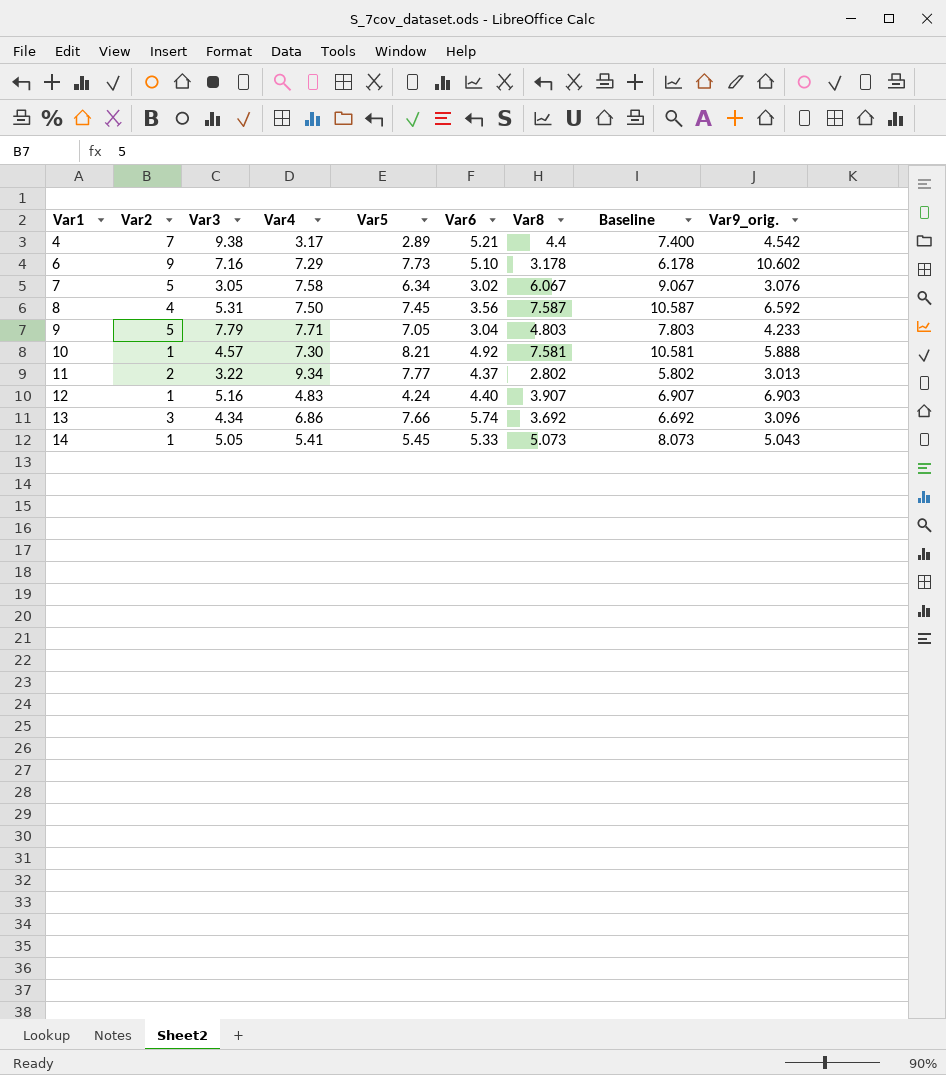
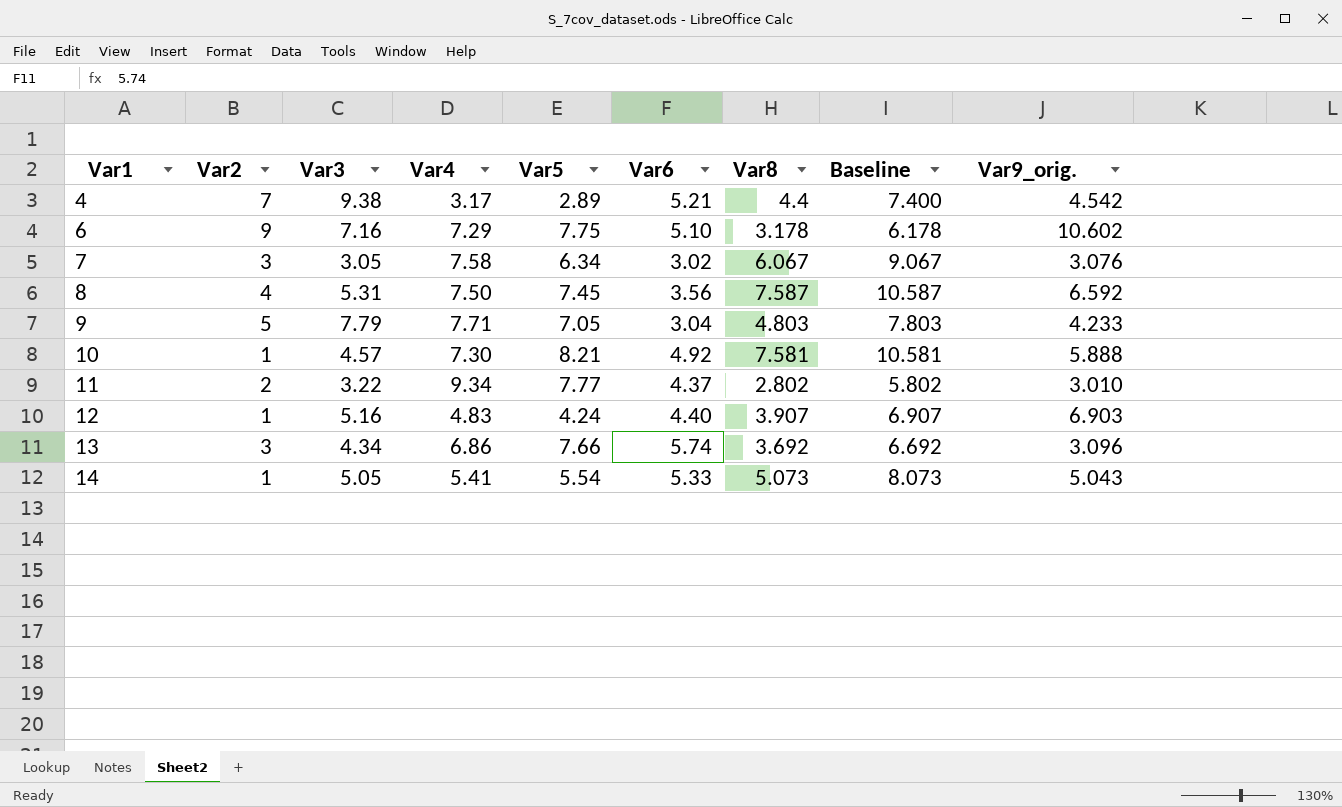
6 | Var5: 7.73 -> 7.75
7 | Var2: 5 -> 3
11 | Var9_orig.: 3.013 -> 3.010
14 | Var5: 5.45 -> 5.54

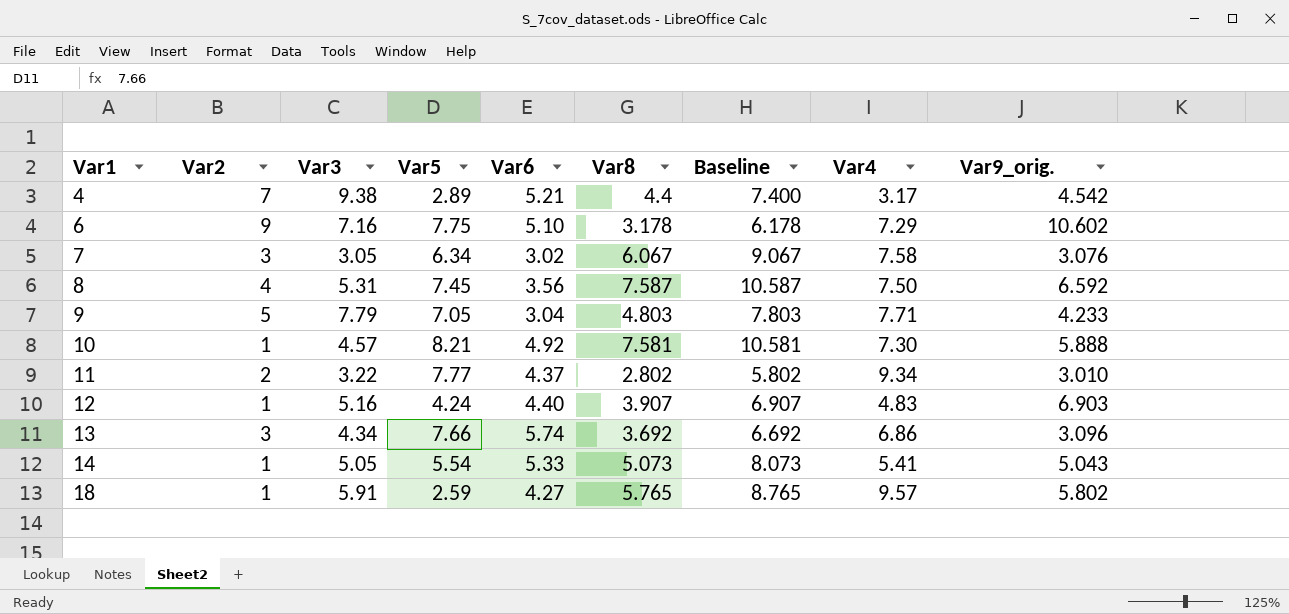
column Var4 | position: 4 -> 8
row 18: none -> 1 | 5.91 | 2.59 | 4.27 | 5.765 | 8.765 | 9.57 | 5.802

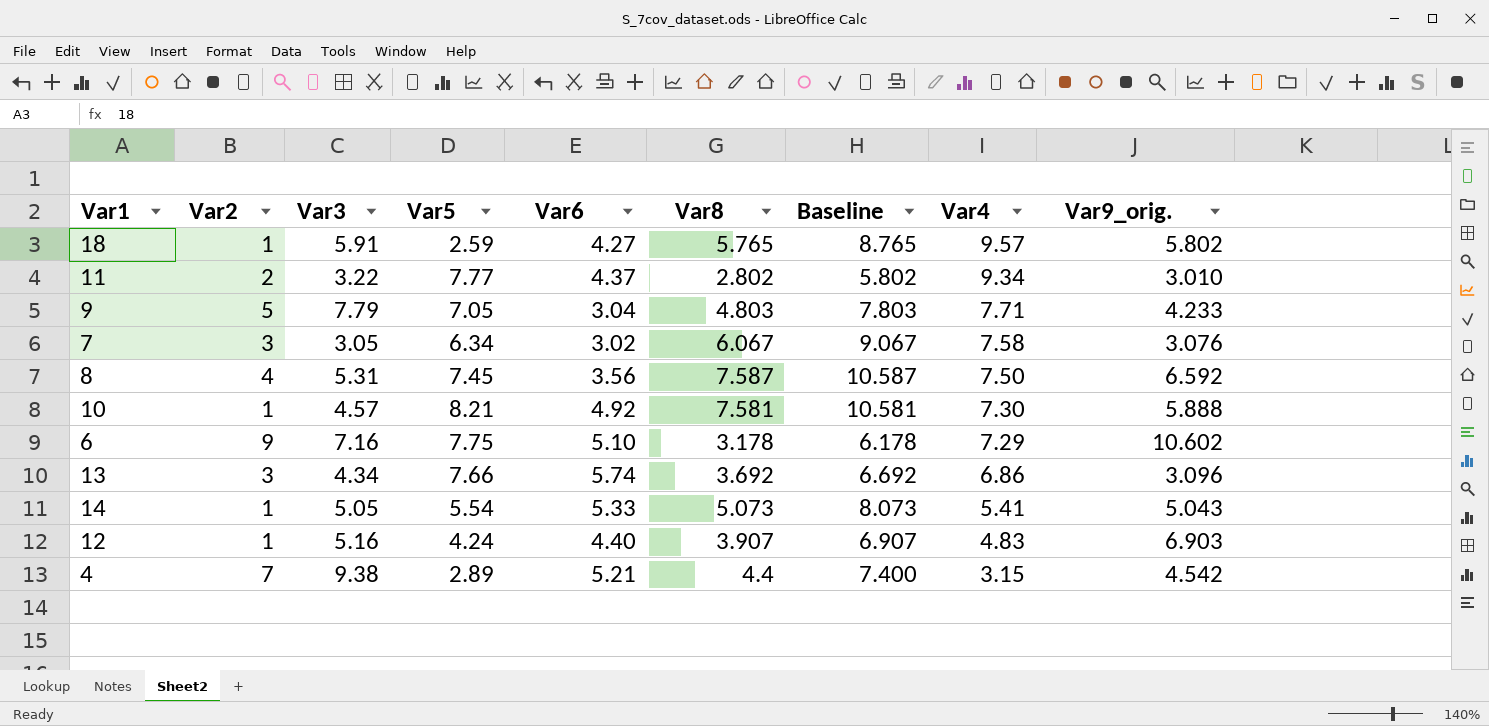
row order: Var1 ascending -> Var4 descending
4 | Var4: 3.17 -> 3.15

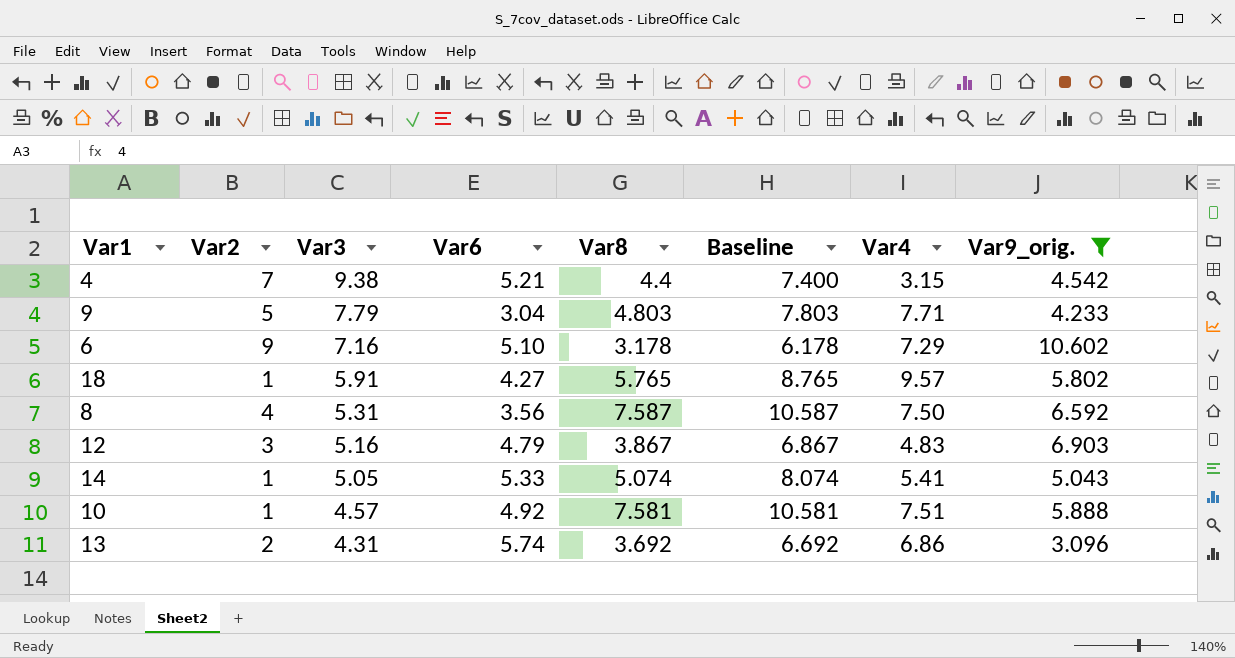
filter: none -> Var9_orig. >= 3.096
row order: Var4 descending -> Var3 descending
column Var5 | position: 4 -> none
12 | Var2: 1 -> 3
12 | Var6: 4.40 -> 4.79
12 | Var8: 3.907 -> 3.867
12 | Baseline: 6.907 -> 6.867
14 | Var8: 5.073 -> 5.074
14 | Baseline: 8.073 -> 8.074
10 | Var4: 7.30 -> 7.51
13 | Var2: 3 -> 2
13 | Var3: 4.34 -> 4.31

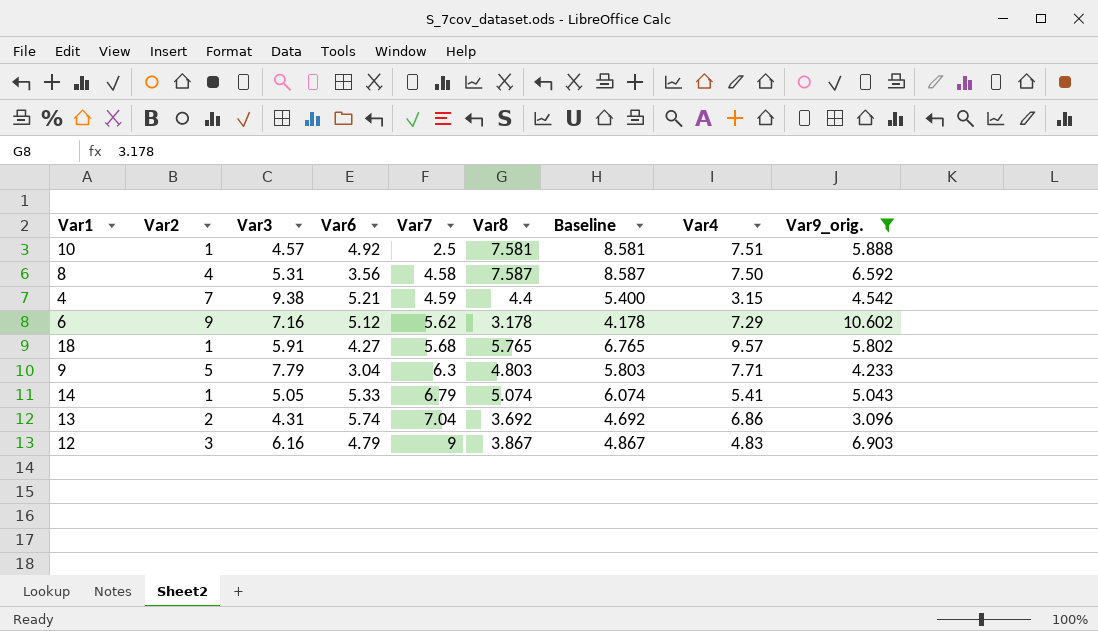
row order: Var3 descending -> Var7 ascending
column Var7 | position: none -> 5
column Baseline | formula: [Var8] + 3 -> [Var8] + 1
6 | Var6: 5.10 -> 5.12
12 | Var3: 5.16 -> 6.16

